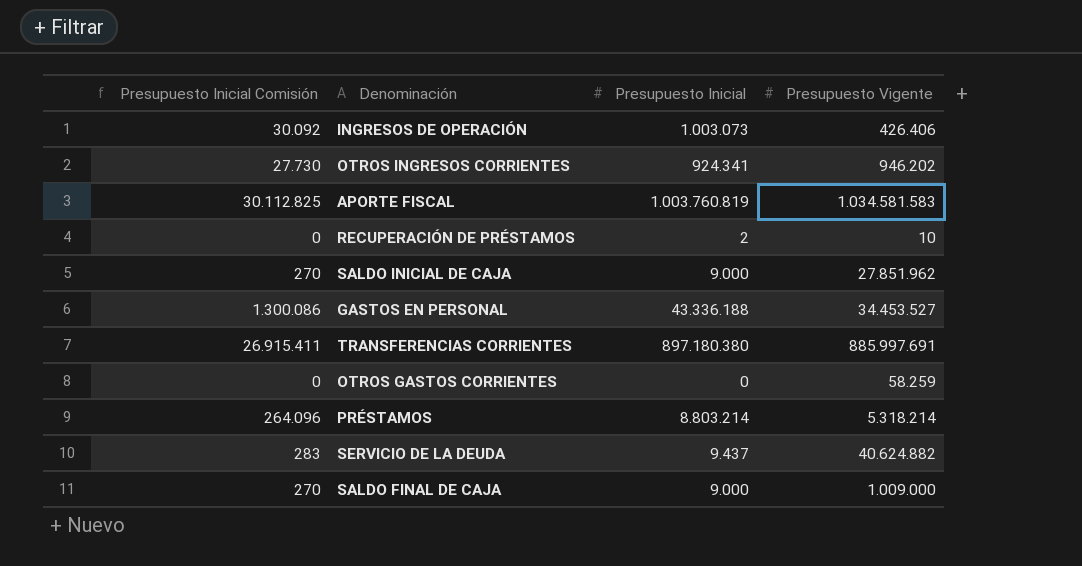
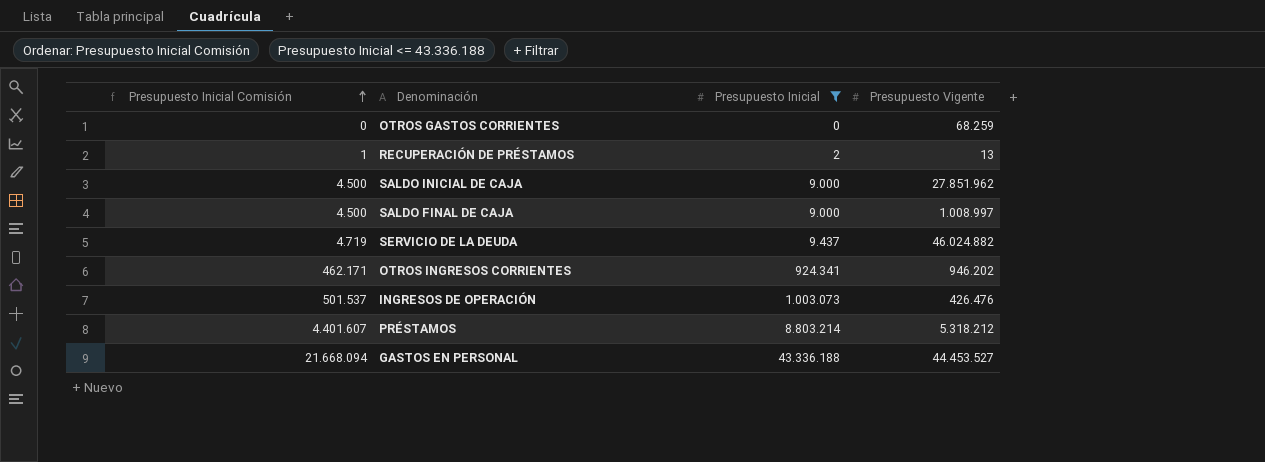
filter: none -> Presupuesto Inicial <= 43.336.188
row order: none -> Presupuesto Inicial Comisión ascending
column Presupuesto Inicial Comisión | formula: [Presupuesto Inicial] * 0,03 -> [Presupuesto Inicial] * 0,5
OTROS GASTOS CORRIENTES | Presupuesto Vigente: 58.259 -> 68.259
RECUPERACIÓN DE PRÉSTAMOS | Presupuesto Vigente: 10 -> 13
SALDO FINAL DE CAJA | Presupuesto Vigente: 1.009.000 -> 1.008.997
SERVICIO DE LA DEUDA | Presupuesto Vigente: 40.624.882 -> 46.024.882
INGRESOS DE OPERACIÓN | Presupuesto Vigente: 426.406 -> 426.476
PRÉSTAMOS | Presupuesto Vigente: 5.318.214 -> 5.318.212
GASTOS EN PERSONAL | Presupuesto Vigente: 34.453.527 -> 44.453.527

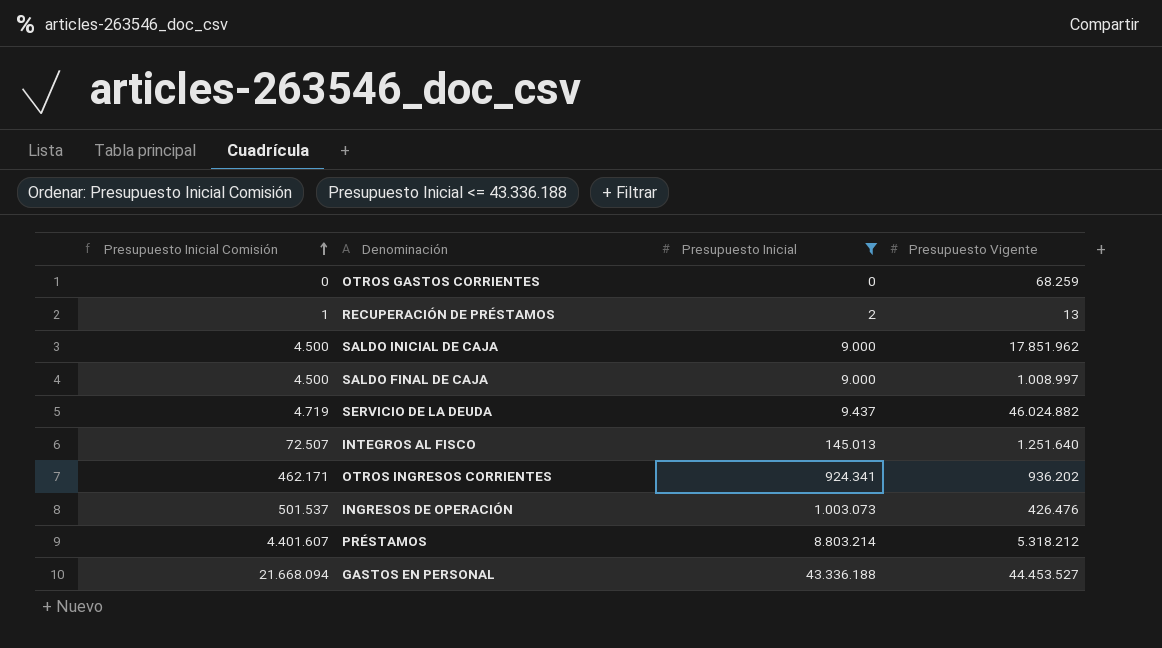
SALDO INICIAL DE CAJA | Presupuesto Vigente: 27.851.962 -> 17.851.962
row INTEGROS AL FISCO: none -> 72.507 | 145.013 | 1.251.640
OTROS INGRESOS CORRIENTES | Presupuesto Vigente: 946.202 -> 936.202

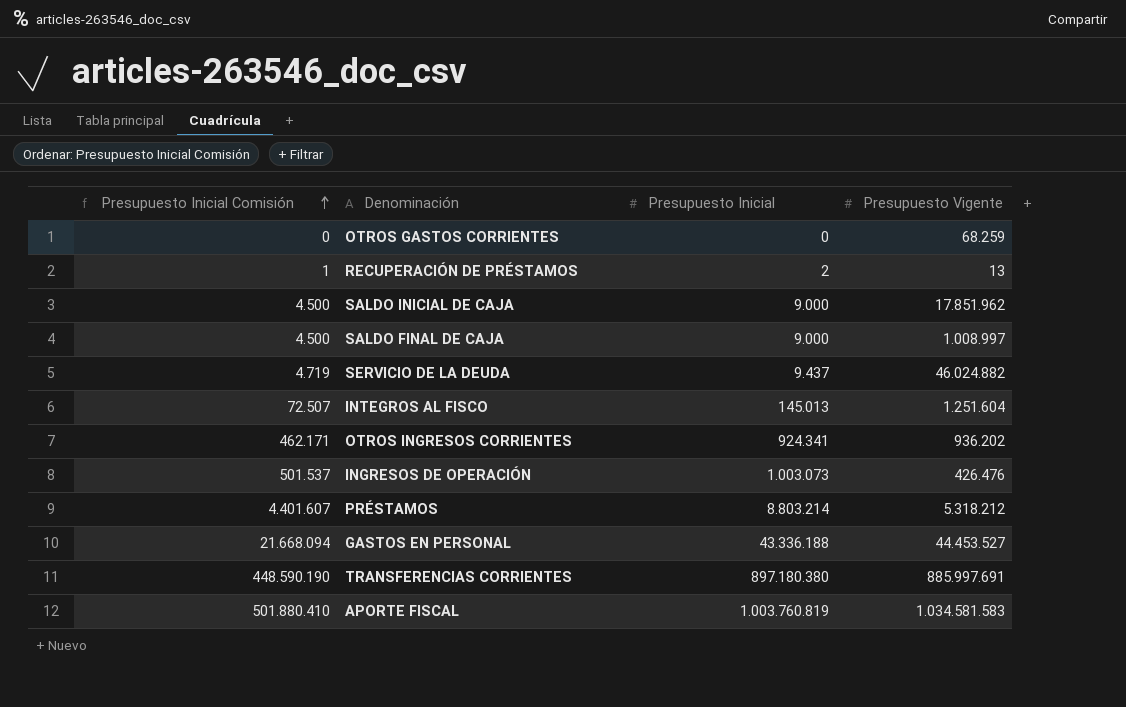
filter: Presupuesto Inicial <= 43.336.188 -> none
INTEGROS AL FISCO | Presupuesto Vigente: 1.251.640 -> 1.251.604

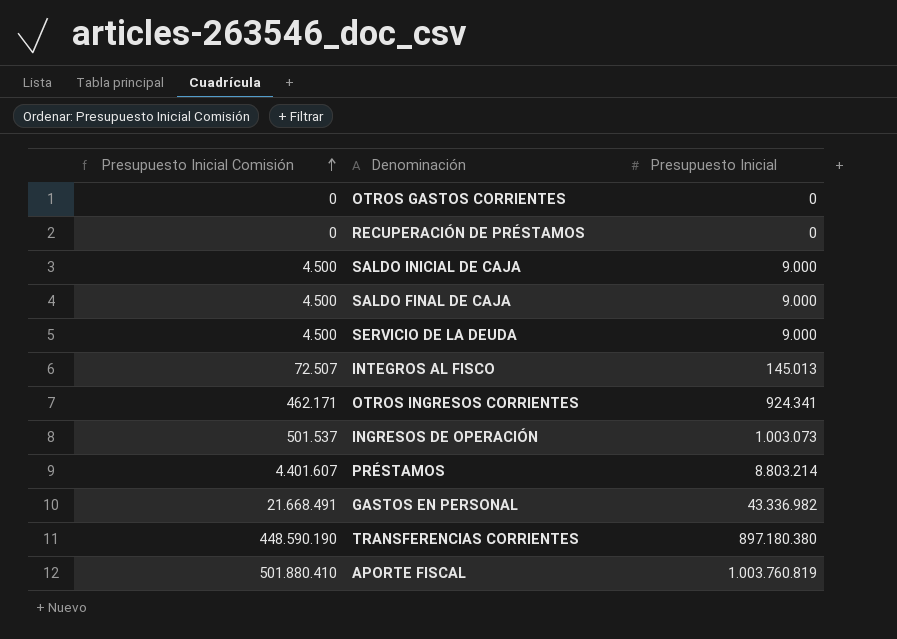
column Presupuesto Vigente | position: 4 -> none
RECUPERACIÓN DE PRÉSTAMOS | Presupuesto Inicial Comisión: 1 -> 0
RECUPERACIÓN DE PRÉSTAMOS | Presupuesto Inicial: 2 -> 0
SERVICIO DE LA DEUDA | Presupuesto Inicial Comisión: 4.719 -> 4.500
SERVICIO DE LA DEUDA | Presupuesto Inicial: 9.437 -> 9.000
GASTOS EN PERSONAL | Presupuesto Inicial Comisión: 21.668.094 -> 21.668.491
GASTOS EN PERSONAL | Presupuesto Inicial: 43.336.188 -> 43.336.982

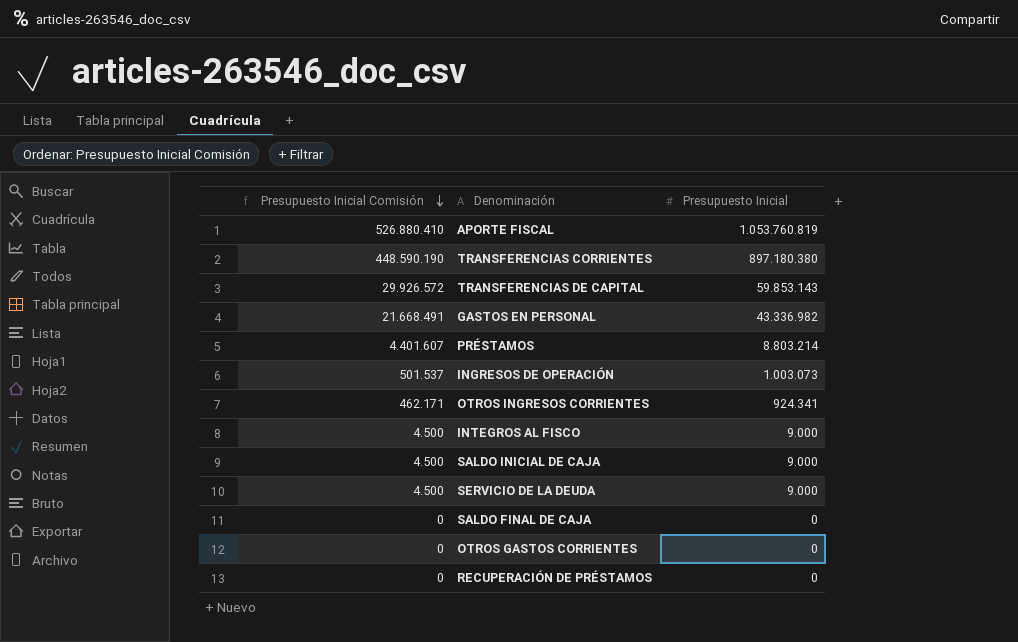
row order: Presupuesto Inicial Comisión ascending -> Presupuesto Inicial Comisión descending
APORTE FISCAL | Presupuesto Inicial Comisión: 501.880.410 -> 526.880.410
APORTE FISCAL | Presupuesto Inicial: 1.003.760.819 -> 1.053.760.819
row TRANSFERENCIAS DE CAPITAL: none -> 29.926.572 | 59.853.143
INTEGROS AL FISCO | Presupuesto Inicial Comisión: 72.507 -> 4.500
INTEGROS AL FISCO | Presupuesto Inicial: 145.013 -> 9.000
SALDO FINAL DE CAJA | Presupuesto Inicial Comisión: 4.500 -> 0
SALDO FINAL DE CAJA | Presupuesto Inicial: 9.000 -> 0

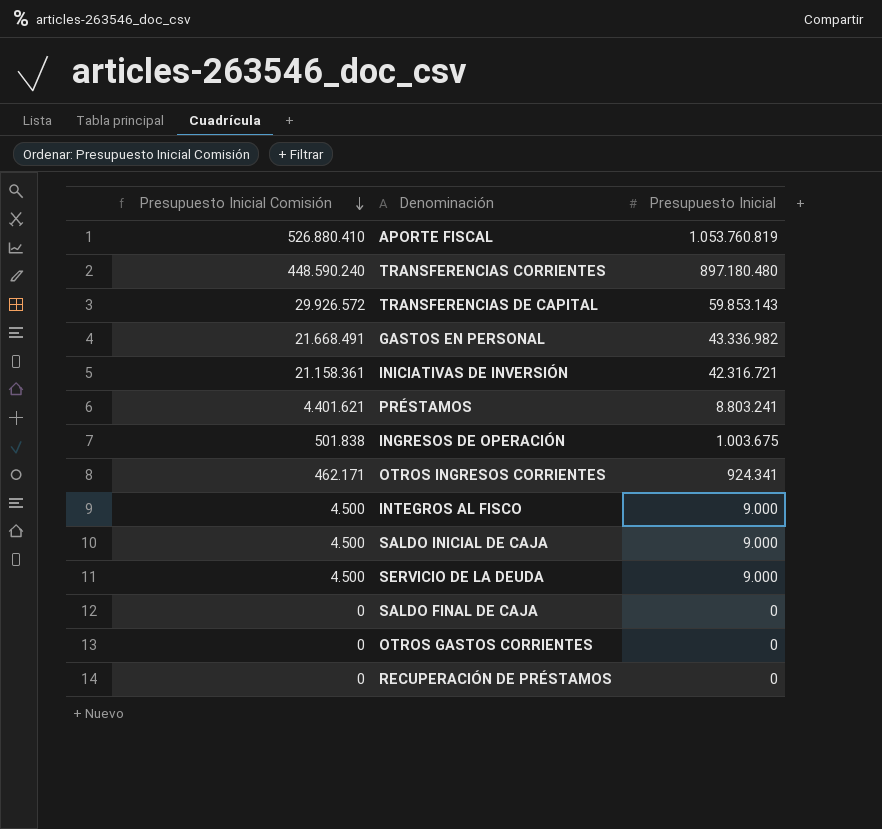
TRANSFERENCIAS CORRIENTES | Presupuesto Inicial Comisión: 448.590.190 -> 448.590.240
TRANSFERENCIAS CORRIENTES | Presupuesto Inicial: 897.180.380 -> 897.180.480
row INICIATIVAS DE INVERSIÓN: none -> 21.158.361 | 42.316.721
PRÉSTAMOS | Presupuesto Inicial Comisión: 4.401.607 -> 4.401.621
PRÉSTAMOS | Presupuesto Inicial: 8.803.214 -> 8.803.241
INGRESOS DE OPERACIÓN | Presupuesto Inicial Comisión: 501.537 -> 501.838
INGRESOS DE OPERACIÓN | Presupuesto Inicial: 1.003.073 -> 1.003.675

